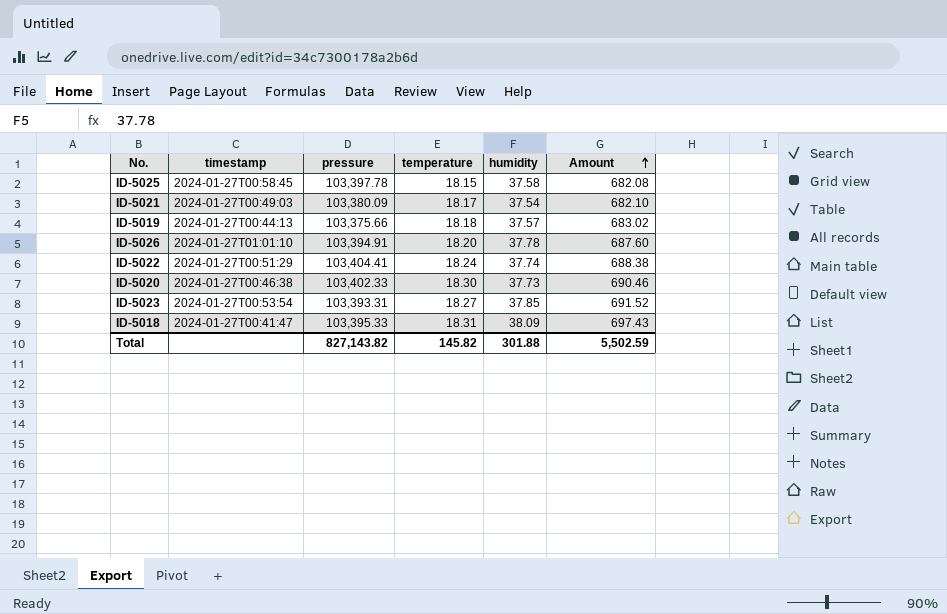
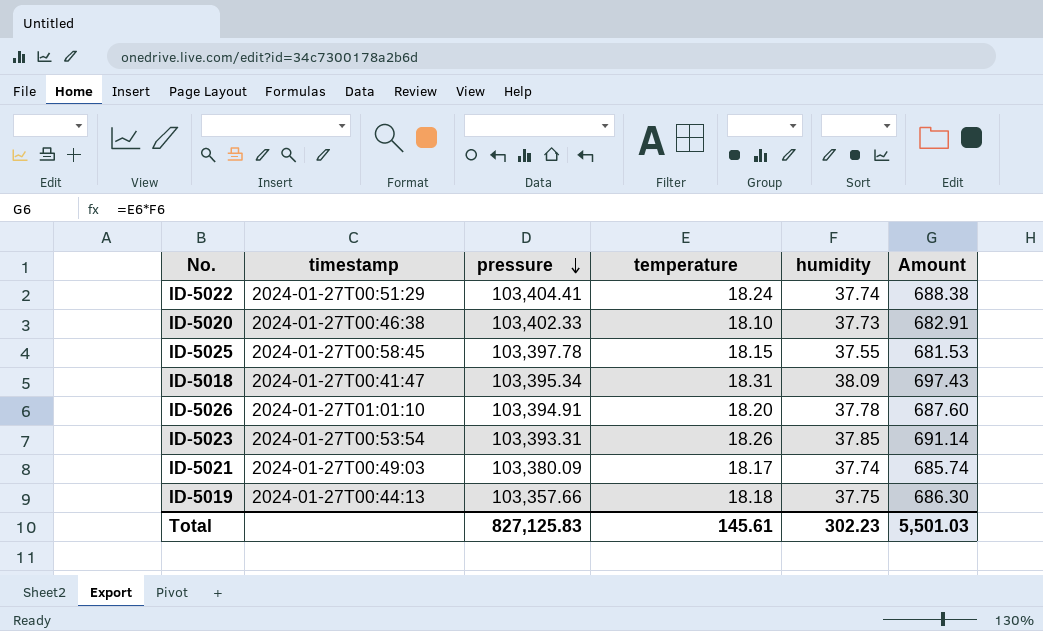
row order: Amount ascending -> pressure descending
ID-5020 | temperature: 18.30 -> 18.10
ID-5020 | Amount: 690.46 -> 682.91
ID-5025 | humidity: 37.58 -> 37.55
ID-5025 | Amount: 682.08 -> 681.53
ID-5018 | pressure: 103,395.33 -> 103,395.34
ID-5023 | temperature: 18.27 -> 18.26
ID-5023 | Amount: 691.52 -> 691.14
ID-5021 | humidity: 37.54 -> 37.74
ID-5021 | Amount: 682.10 -> 685.74
ID-5019 | pressure: 103,375.66 -> 103,357.66
ID-5019 | humidity: 37.57 -> 37.75
ID-5019 | Amount: 683.02 -> 686.30
Total | pressure: 827,143.82 -> 827,125.83
Total | temperature: 145.82 -> 145.61
Total | humidity: 301.88 -> 302.23
Total | Amount: 5,502.59 -> 5,501.03

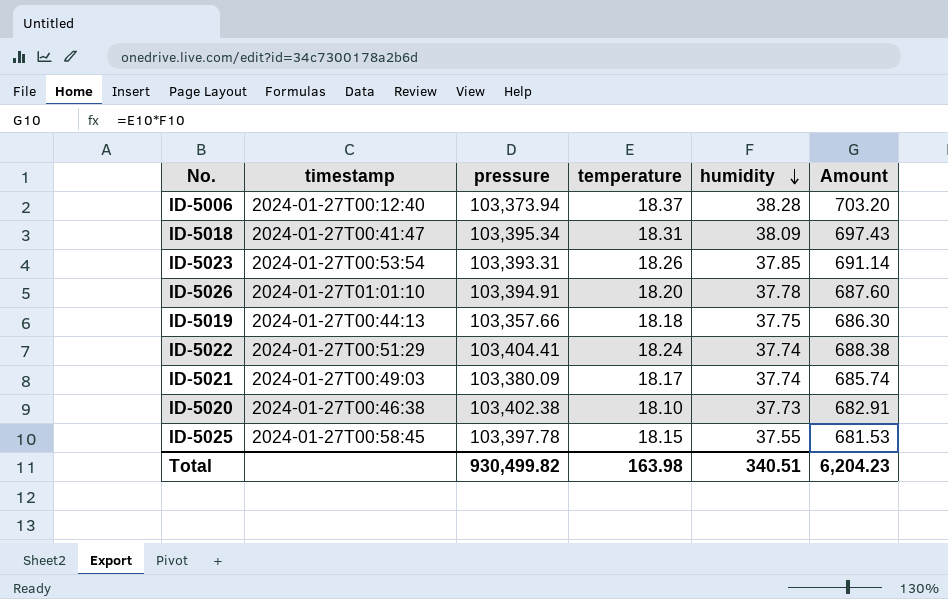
row order: pressure descending -> humidity descending
row ID-5006: none -> 2024-01-27T00:12:40 | 103,373.94 | 18.37 | 38.28 | 703.20
ID-5020 | pressure: 103,402.33 -> 103,402.38
Total | pressure: 827,125.83 -> 930,499.82
Total | temperature: 145.61 -> 163.98
Total | humidity: 302.23 -> 340.51
Total | Amount: 5,501.03 -> 6,204.23

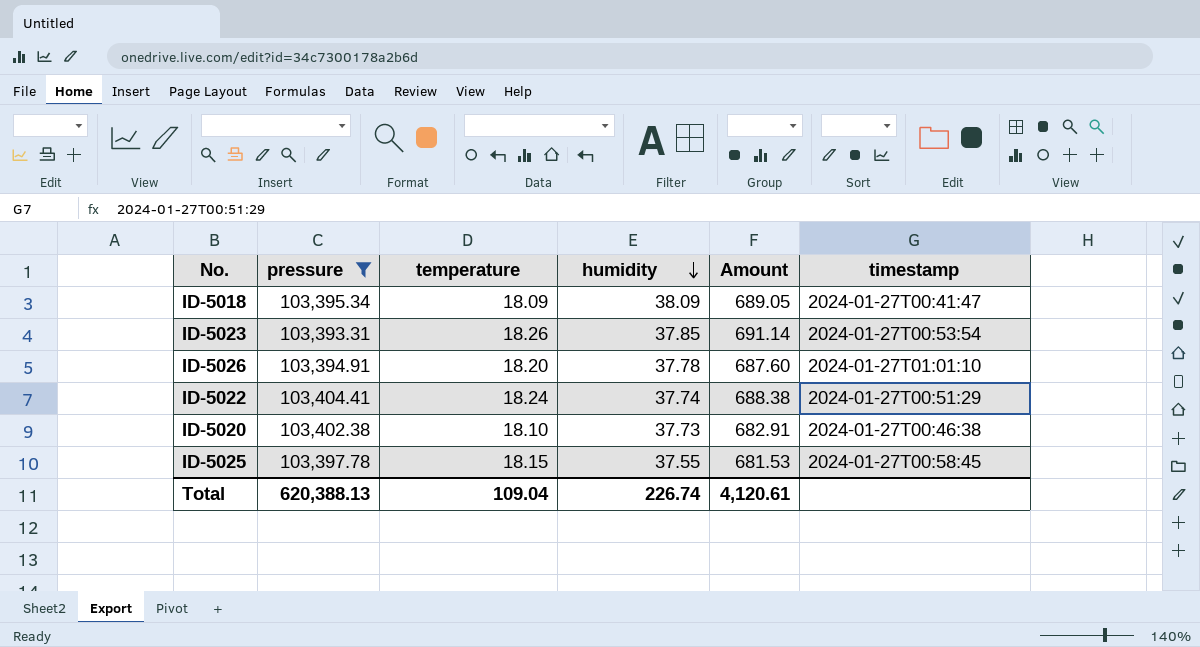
filter: none -> pressure >= 103,393.31
column timestamp | position: 2 -> 6
ID-5018 | temperature: 18.31 -> 18.09
ID-5018 | Amount: 697.43 -> 689.05
Total | pressure: 930,499.82 -> 620,388.13
Total | temperature: 163.98 -> 109.04
Total | humidity: 340.51 -> 226.74
Total | Amount: 6,204.23 -> 4,120.61

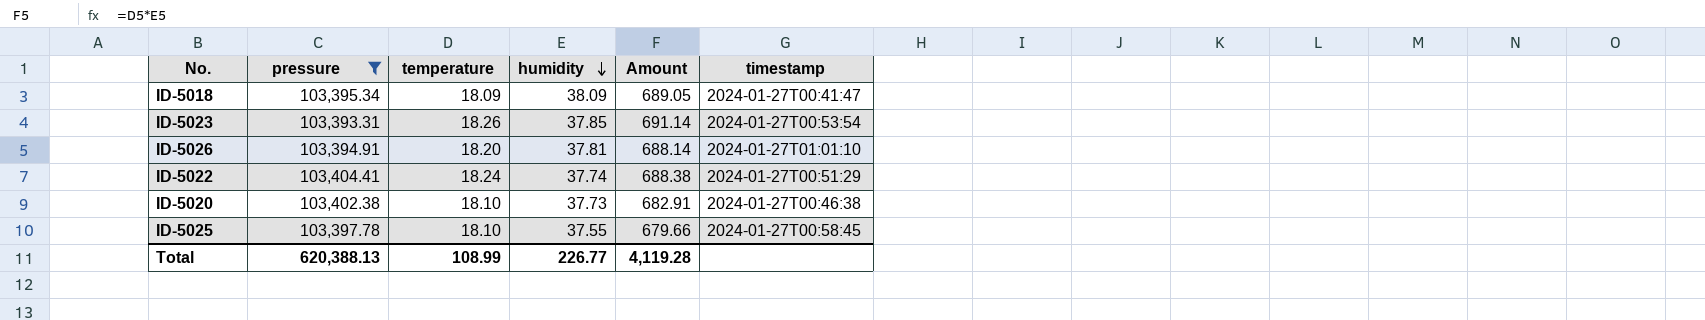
ID-5026 | humidity: 37.78 -> 37.81
ID-5026 | Amount: 687.60 -> 688.14
ID-5025 | temperature: 18.15 -> 18.10
ID-5025 | Amount: 681.53 -> 679.66
Total | temperature: 109.04 -> 108.99
Total | humidity: 226.74 -> 226.77
Total | Amount: 4,120.61 -> 4,119.28

